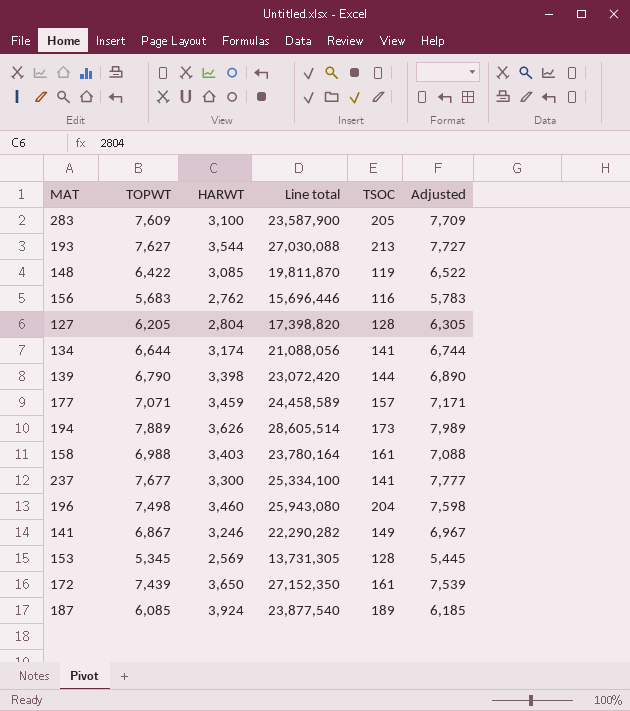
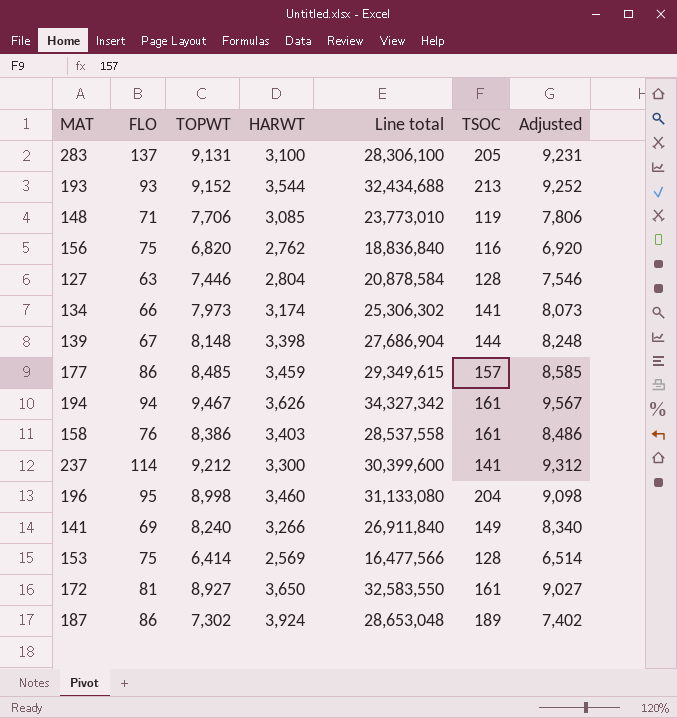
column FLO | position: none -> 2
283 | TOPWT: 7,609 -> 9,131
283 | Line total: 23,587,900 -> 28,306,100
283 | Adjusted: 7,709 -> 9,231
193 | TOPWT: 7,627 -> 9,152
193 | Line total: 27,030,088 -> 32,434,688
193 | Adjusted: 7,727 -> 9,252
148 | TOPWT: 6,422 -> 7,706
148 | Line total: 19,811,870 -> 23,773,010
148 | Adjusted: 6,522 -> 7,806
156 | TOPWT: 5,683 -> 6,820
156 | Line total: 15,696,446 -> 18,836,840
156 | Adjusted: 5,783 -> 6,920
127 | TOPWT: 6,205 -> 7,446
127 | Line total: 17,398,820 -> 20,878,584
127 | Adjusted: 6,305 -> 7,546
134 | TOPWT: 6,644 -> 7,973
134 | Line total: 21,088,056 -> 25,306,302
134 | Adjusted: 6,744 -> 8,073
139 | TOPWT: 6,790 -> 8,148
139 | Line total: 23,072,420 -> 27,686,904
139 | Adjusted: 6,890 -> 8,248
177 | TOPWT: 7,071 -> 8,485
177 | Line total: 24,458,589 -> 29,349,615
177 | Adjusted: 7,171 -> 8,585
194 | TOPWT: 7,889 -> 9,467
194 | Line total: 28,605,514 -> 34,327,342
194 | TSOC: 173 -> 161
194 | Adjusted: 7,989 -> 9,567
158 | TOPWT: 6,988 -> 8,386
158 | Line total: 23,780,164 -> 28,537,558
158 | Adjusted: 7,088 -> 8,486
237 | TOPWT: 7,677 -> 9,212
237 | Line total: 25,334,100 -> 30,399,600
237 | Adjusted: 7,777 -> 9,312
196 | TOPWT: 7,498 -> 8,998
196 | Line total: 25,943,080 -> 31,133,080
196 | Adjusted: 7,598 -> 9,098
141 | TOPWT: 6,867 -> 8,240
141 | HARWT: 3,246 -> 3,266
141 | Line total: 22,290,282 -> 26,911,840
141 | Adjusted: 6,967 -> 8,340
153 | TOPWT: 5,345 -> 6,414
153 | Line total: 13,731,305 -> 16,477,566
153 | Adjusted: 5,445 -> 6,514
172 | TOPWT: 7,439 -> 8,927
172 | Line total: 27,152,350 -> 32,583,550
172 | Adjusted: 7,539 -> 9,027
187 | TOPWT: 6,085 -> 7,302
187 | Line total: 23,877,540 -> 28,653,048
187 | Adjusted: 6,185 -> 7,402

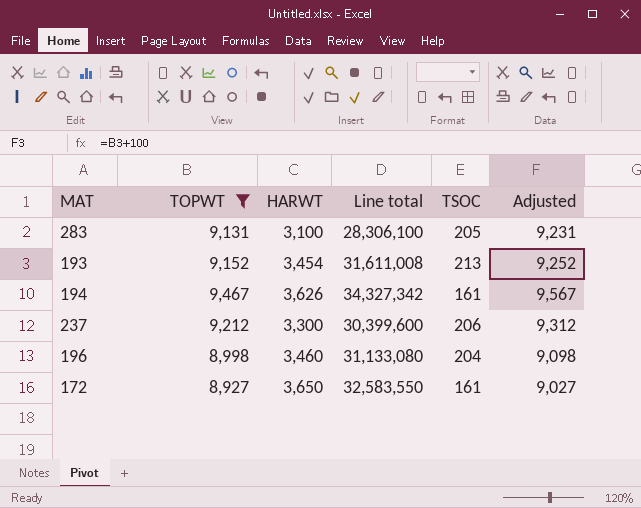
filter: none -> TOPWT >= 8,927
column FLO | position: 2 -> none
193 | HARWT: 3,544 -> 3,454
193 | Line total: 32,434,688 -> 31,611,008
237 | TSOC: 141 -> 206

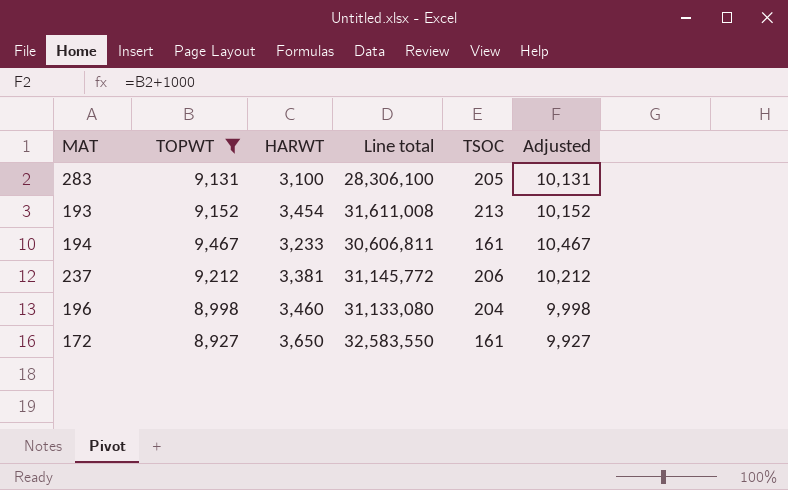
column Adjusted | formula: [TOPWT] + 100 -> [TOPWT] + 1000
194 | HARWT: 3,626 -> 3,233
194 | Line total: 34,327,342 -> 30,606,811
237 | HARWT: 3,300 -> 3,381
237 | Line total: 30,399,600 -> 31,145,772

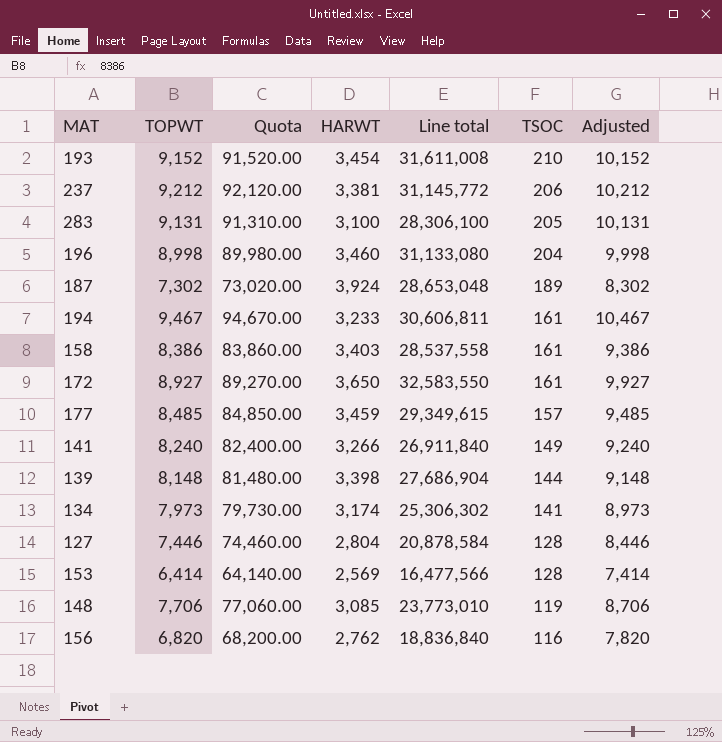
filter: TOPWT >= 8,927 -> none
row order: none -> TSOC descending
column Quota | formula: none -> [TOPWT] * 10
193 | TSOC: 213 -> 210

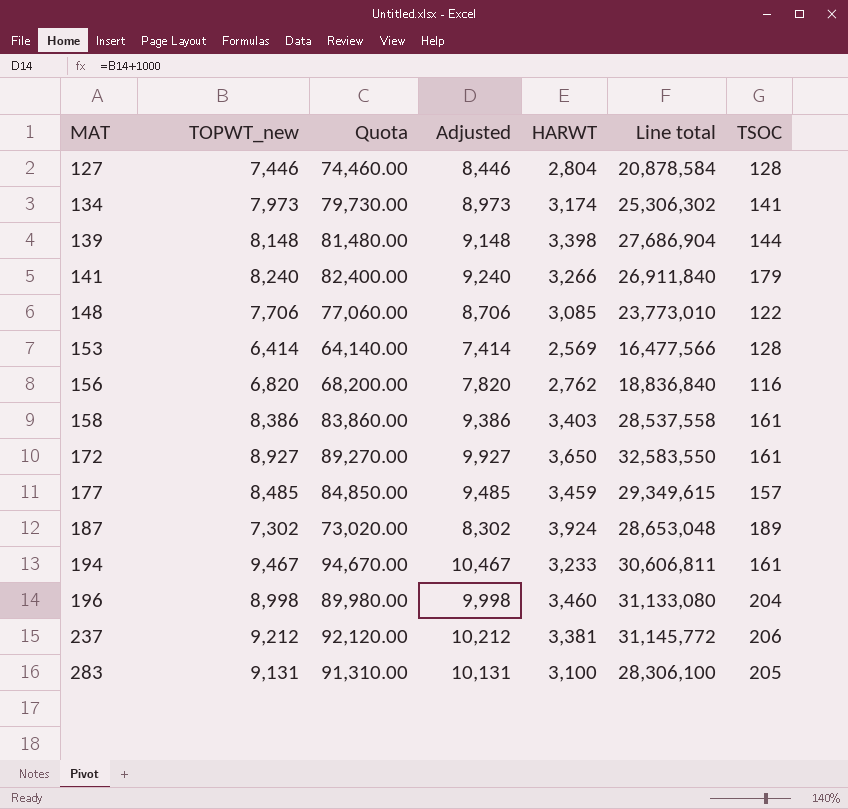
row order: TSOC descending -> MAT ascending
column name: TOPWT -> TOPWT_new
column Adjusted | position: 7 -> 4
row 193: 9,152 | 91,520.00 | 3,454 | 31,611,008 | 210 | 10,152 -> none
141 | TSOC: 149 -> 179
148 | TSOC: 119 -> 122

